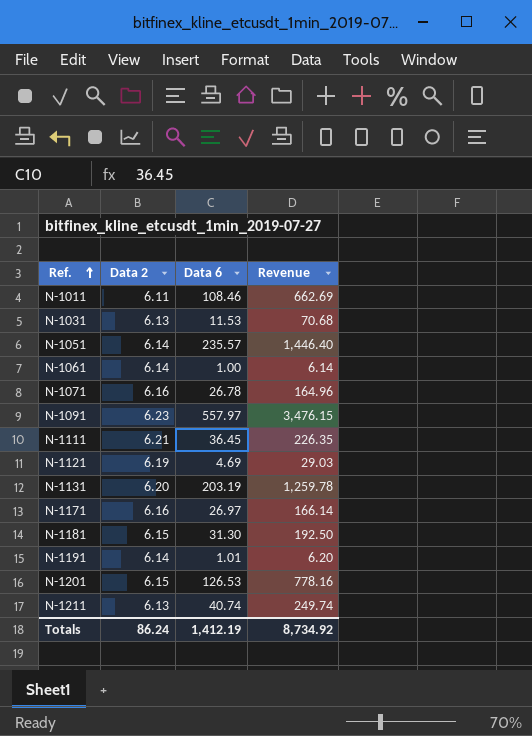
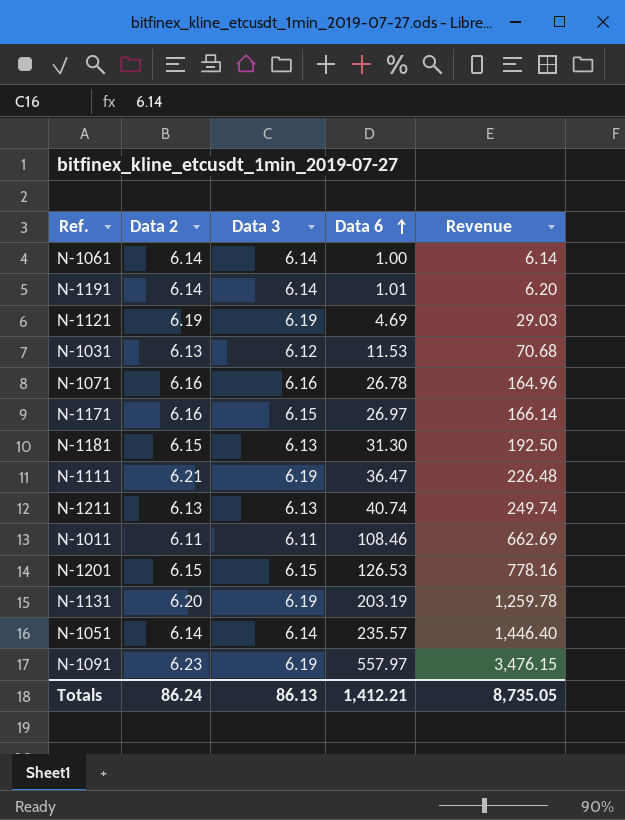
row order: Ref. ascending -> Data 6 ascending
column Data 3 | position: none -> 3
N-1111 | Data 6: 36.45 -> 36.47
N-1111 | Revenue: 226.35 -> 226.48
Totals | Data 6: 1,412.19 -> 1,412.21
Totals | Revenue: 8,734.92 -> 8,735.05

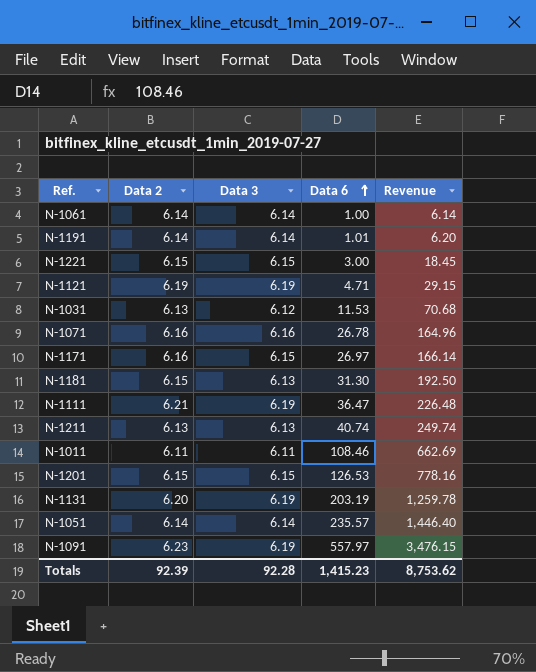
row N-1221: none -> 6.15 | 6.15 | 3.00 | 18.45
N-1121 | Data 6: 4.69 -> 4.71
N-1121 | Revenue: 29.03 -> 29.15
Totals | Data 2: 86.24 -> 92.39
Totals | Data 3: 86.13 -> 92.28
Totals | Data 6: 1,412.21 -> 1,415.23
Totals | Revenue: 8,735.05 -> 8,753.62

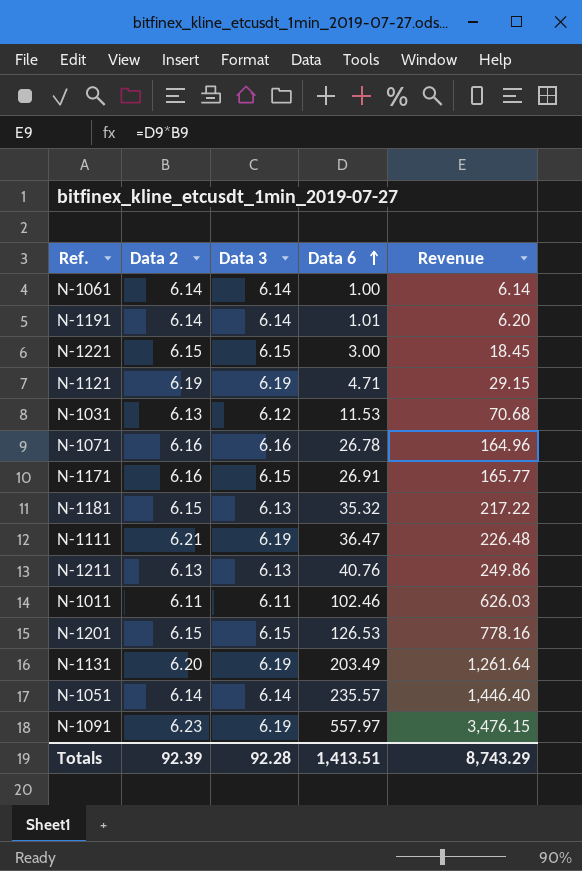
N-1171 | Data 6: 26.97 -> 26.91
N-1171 | Revenue: 166.14 -> 165.77
N-1181 | Data 6: 31.30 -> 35.32
N-1181 | Revenue: 192.50 -> 217.22
N-1211 | Data 6: 40.74 -> 40.76
N-1211 | Revenue: 249.74 -> 249.86
N-1011 | Data 6: 108.46 -> 102.46
N-1011 | Revenue: 662.69 -> 626.03
N-1131 | Data 6: 203.19 -> 203.49
N-1131 | Revenue: 1,259.78 -> 1,261.64
Totals | Data 6: 1,415.23 -> 1,413.51
Totals | Revenue: 8,753.62 -> 8,743.29

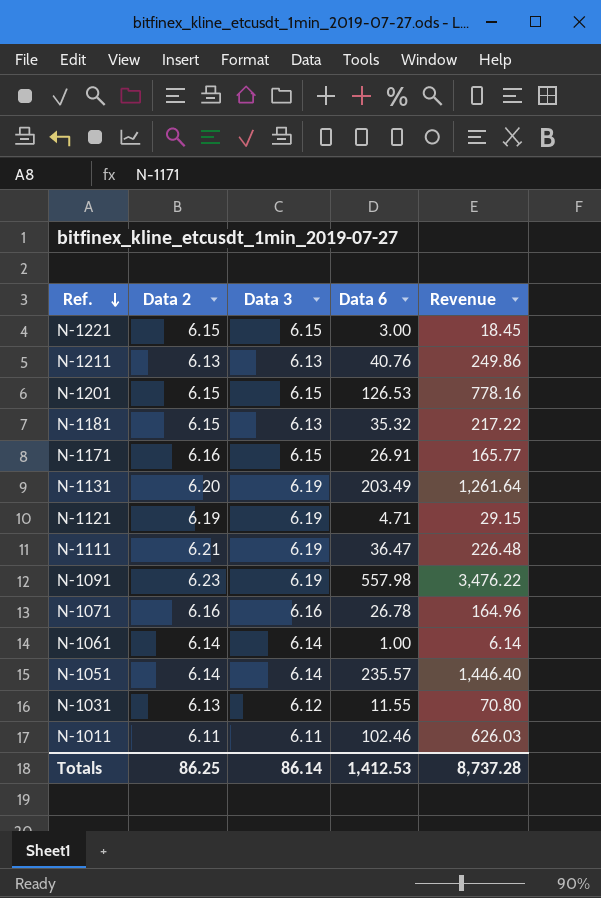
row order: Data 6 ascending -> Ref. descending
row N-1191: 6.14 | 6.14 | 1.01 | 6.20 -> none
N-1091 | Data 6: 557.97 -> 557.98
N-1091 | Revenue: 3,476.15 -> 3,476.22
N-1031 | Data 6: 11.53 -> 11.55
N-1031 | Revenue: 70.68 -> 70.80
Totals | Data 2: 92.39 -> 86.25
Totals | Data 3: 92.28 -> 86.14
Totals | Data 6: 1,413.51 -> 1,412.53
Totals | Revenue: 8,743.29 -> 8,737.28

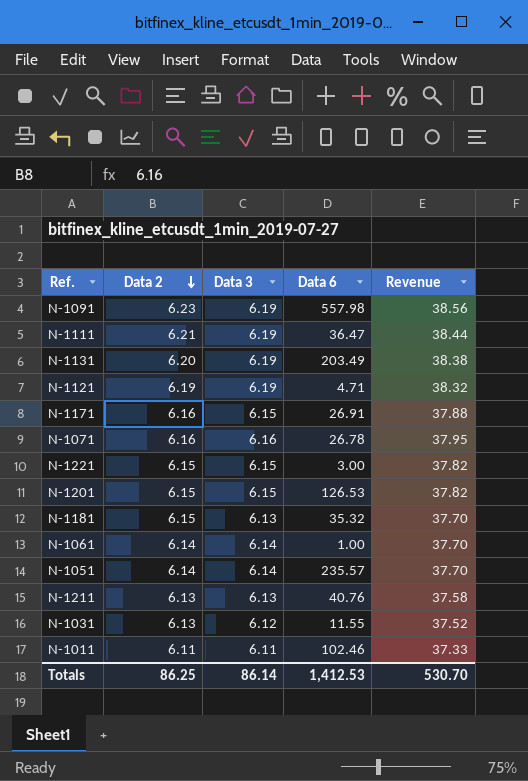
row order: Ref. descending -> Data 2 descending
column Revenue | formula: [Data 2] * [Data 6] -> [Data 2] * [Data 3]
Totals | Revenue: 8,737.28 -> 530.70

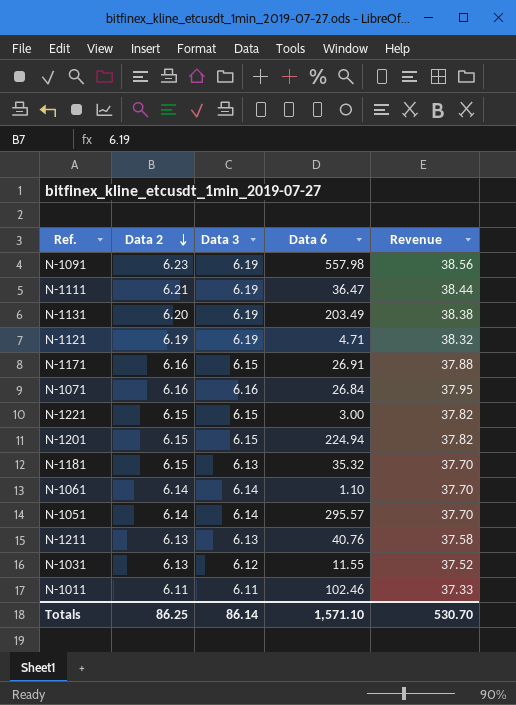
N-1071 | Data 6: 26.78 -> 26.84
N-1201 | Data 6: 126.53 -> 224.94
N-1061 | Data 6: 1.00 -> 1.10
N-1051 | Data 6: 235.57 -> 295.57
Totals | Data 6: 1,412.53 -> 1,571.10

